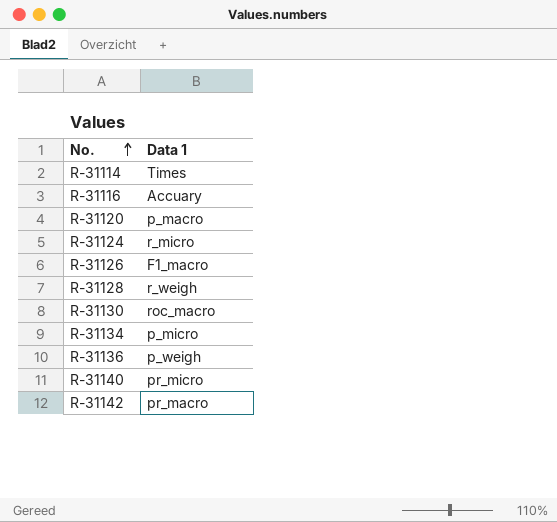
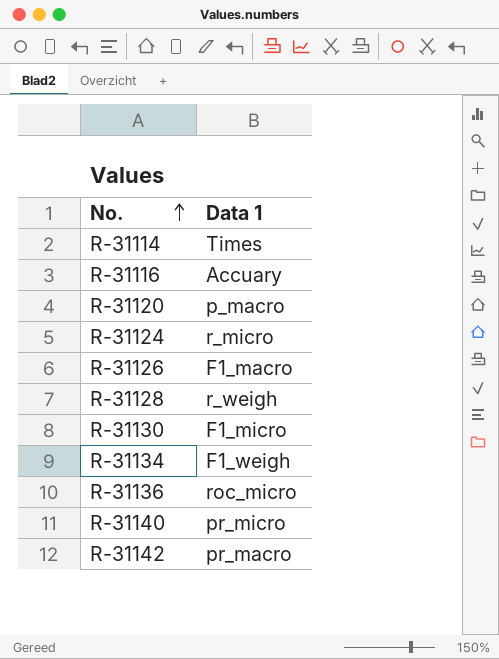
R-31130 | Data 1: roc_macro -> F1_micro
R-31134 | Data 1: p_micro -> F1_weigh
R-31136 | Data 1: p_weigh -> roc_micro

